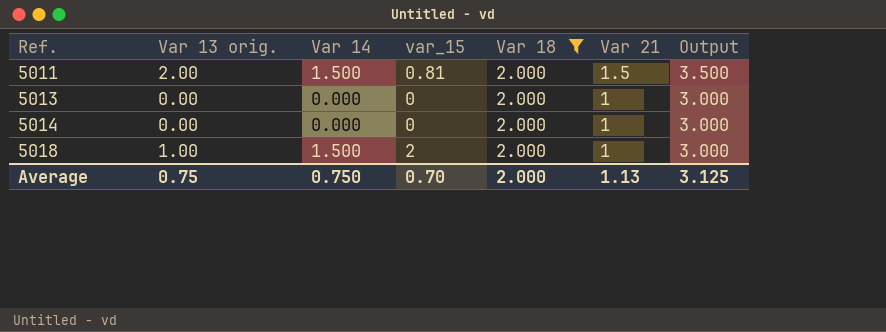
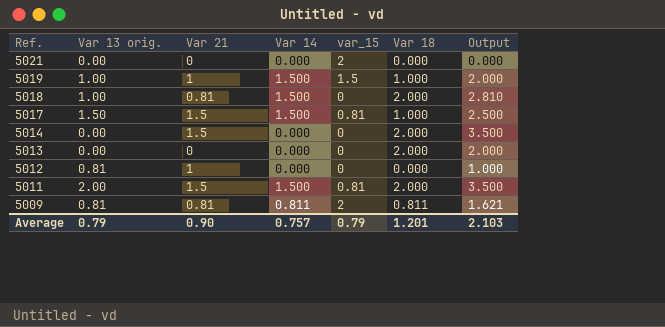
filter: Var 18 = 2.000 -> none
row order: Ref. ascending -> Ref. descending
column Var 21 | position: 6 -> 3
5018 | Var 21: 1 -> 0.81
5018 | var_15: 2 -> 0
5018 | Output: 3.000 -> 2.810
5014 | Var 21: 1 -> 1.5
5014 | Output: 3.000 -> 3.500
5013 | Var 21: 1 -> 0
5013 | Output: 3.000 -> 2.000
Average | Var 13 orig.: 0.75 -> 0.79
Average | Var 21: 1.13 -> 0.90
Average | Var 14: 0.750 -> 0.757
Average | var_15: 0.70 -> 0.79
Average | Var 18: 2.000 -> 1.201
Average | Output: 3.125 -> 2.103

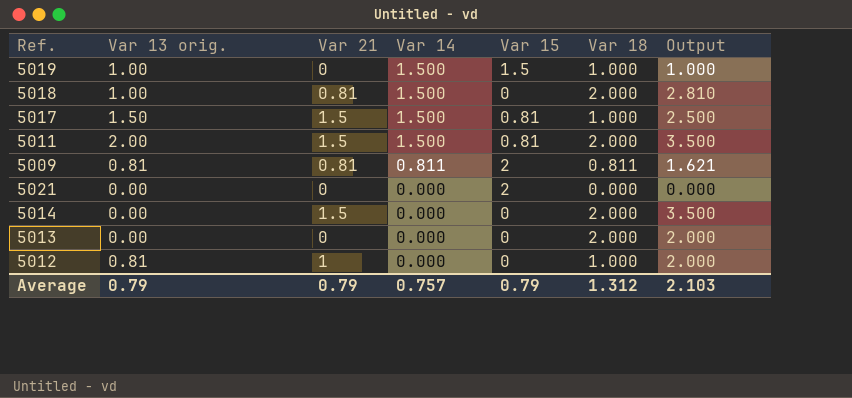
row order: Ref. descending -> Var 14 descending
column name: var_15 -> Var 15
5019 | Var 21: 1 -> 0
5019 | Output: 2.000 -> 1.000
5012 | Var 18: 0.000 -> 1.000
5012 | Output: 1.000 -> 2.000
Average | Var 21: 0.90 -> 0.79
Average | Var 18: 1.201 -> 1.312

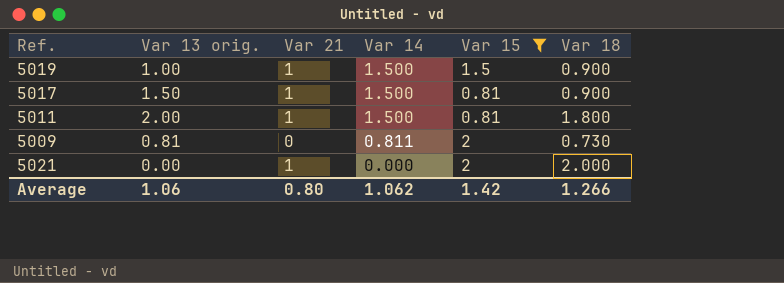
filter: none -> Var 15 != 0
column Output | formula: [Var 21] + [Var 18] -> none
5019 | Var 21: 0 -> 1
5019 | Var 18: 1.000 -> 0.900
5017 | Var 21: 1.5 -> 1
5017 | Var 18: 1.000 -> 0.900
5011 | Var 21: 1.5 -> 1
5011 | Var 18: 2.000 -> 1.800
5009 | Var 21: 0.81 -> 0
5009 | Var 18: 0.811 -> 0.730
5021 | Var 21: 0 -> 1
5021 | Var 18: 0.000 -> 2.000
Average | Var 13 orig.: 0.79 -> 1.06
Average | Var 21: 0.79 -> 0.80
Average | Var 14: 0.757 -> 1.062
Average | Var 15: 0.79 -> 1.42
Average | Var 18: 1.312 -> 1.266

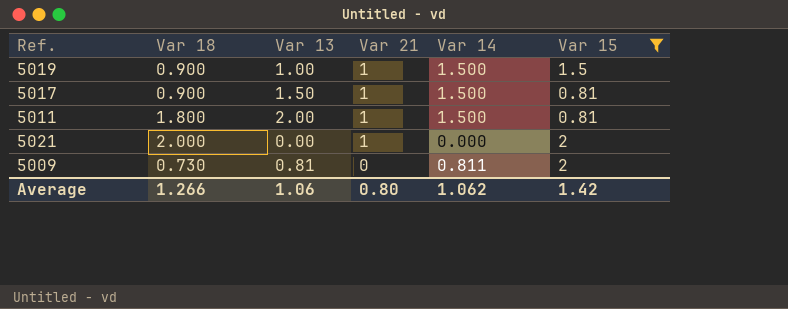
row order: Var 14 descending -> Var 21 descending
column Var 18 | position: 6 -> 2
column name: Var 13 orig. -> Var 13

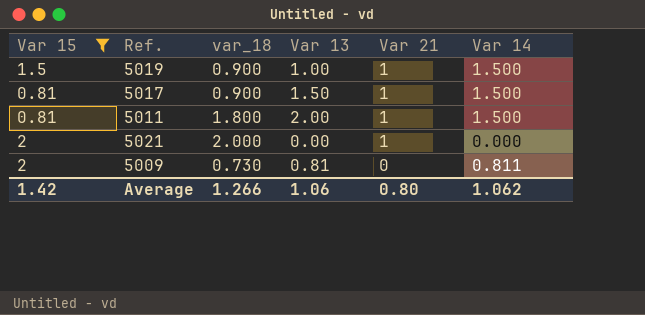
column Var 15 | position: 6 -> 1
column name: Var 18 -> var_18

